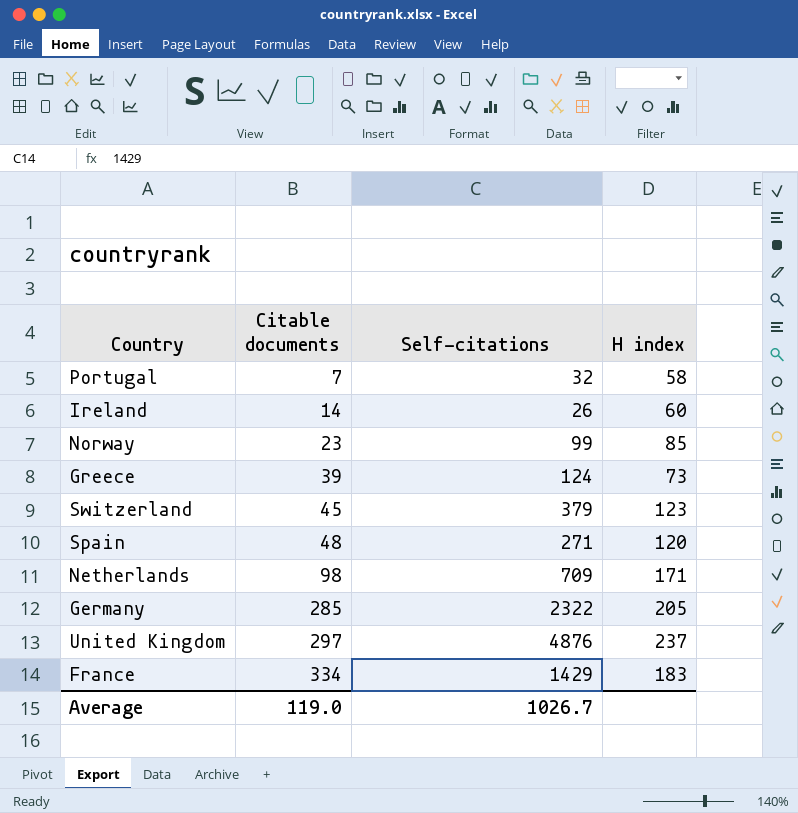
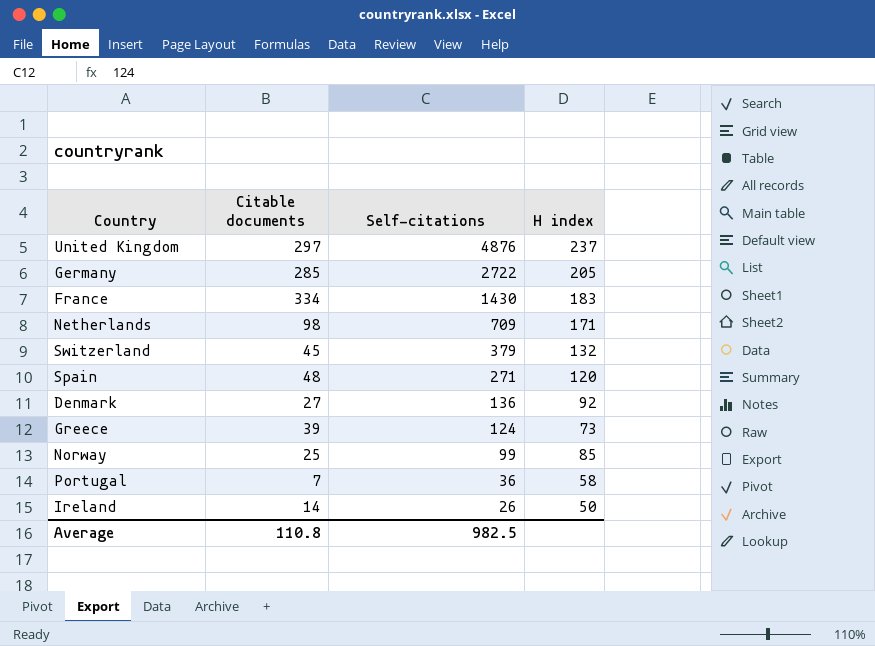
row order: Citable documents ascending -> Self-citations descending
Germany | Self-citations: 2322 -> 2722
France | Self-citations: 1429 -> 1430
Switzerland | H index: 123 -> 132
row Denmark: none -> 27 | 136 | 92
Norway | Citable documents: 23 -> 25
Portugal | Self-citations: 32 -> 36
Ireland | H index: 60 -> 50
Average | Citable documents: 119.0 -> 110.8
Average | Self-citations: 1026.7 -> 982.5

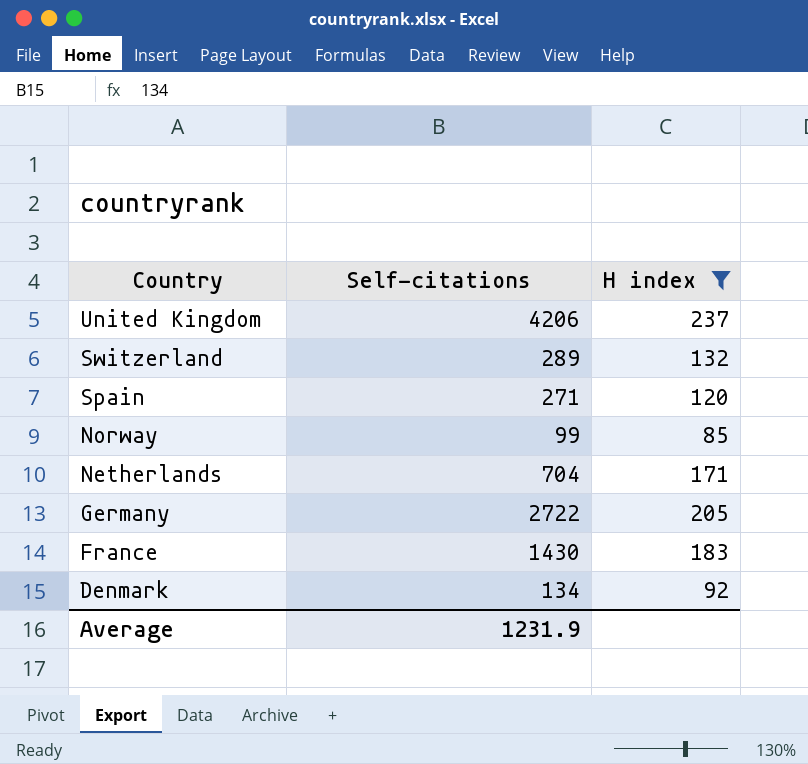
filter: none -> H index >= 85
row order: Self-citations descending -> Country descending
column Citable documents | position: 2 -> none
United Kingdom | Self-citations: 4876 -> 4206
Switzerland | Self-citations: 379 -> 289
Netherlands | Self-citations: 709 -> 704
Denmark | Self-citations: 136 -> 134
Average | Self-citations: 982.5 -> 1231.9

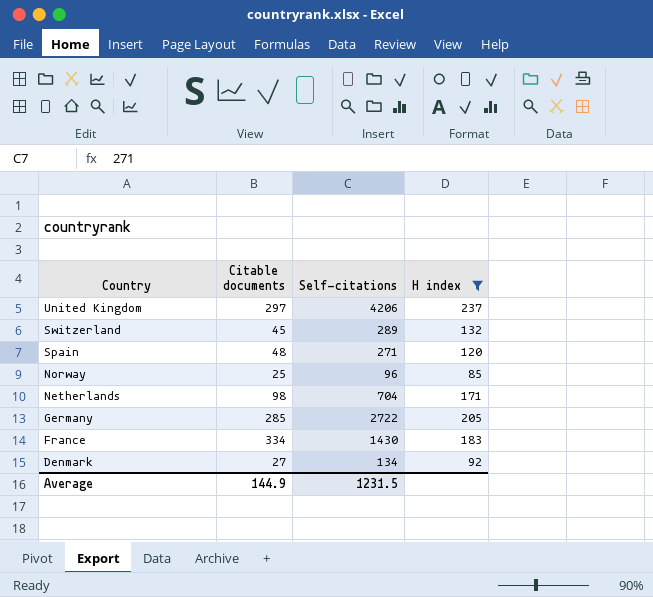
column Citable documents | position: none -> 2
Norway | Self-citations: 99 -> 96
Average | Self-citations: 1231.9 -> 1231.5

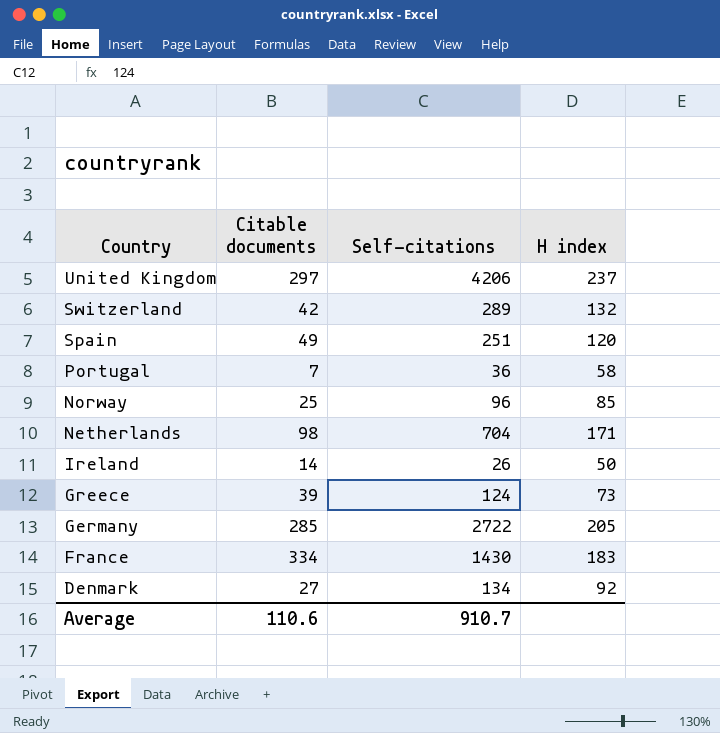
filter: H index >= 85 -> none
Switzerland | Citable documents: 45 -> 42
Spain | Citable documents: 48 -> 49
Spain | Self-citations: 271 -> 251
Average | Citable documents: 144.9 -> 110.6
Average | Self-citations: 1231.5 -> 910.7

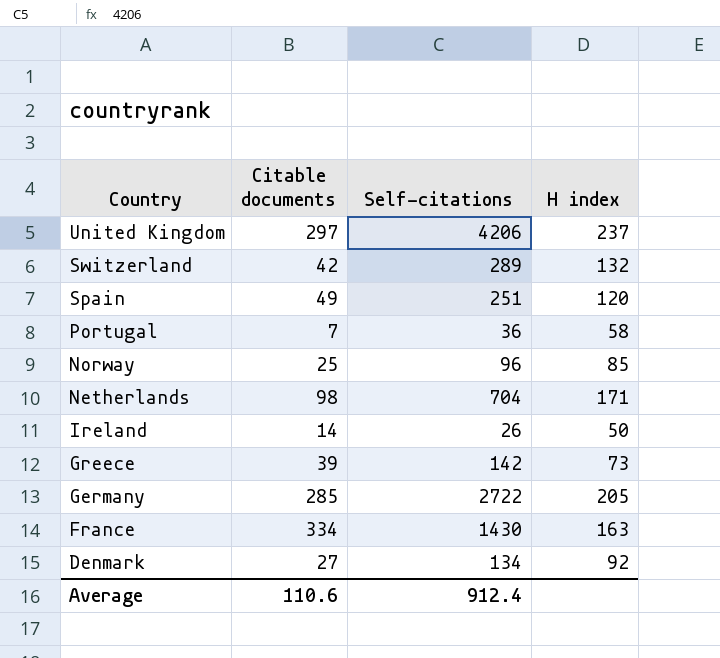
Greece | Self-citations: 124 -> 142
France | H index: 183 -> 163
Average | Self-citations: 910.7 -> 912.4

